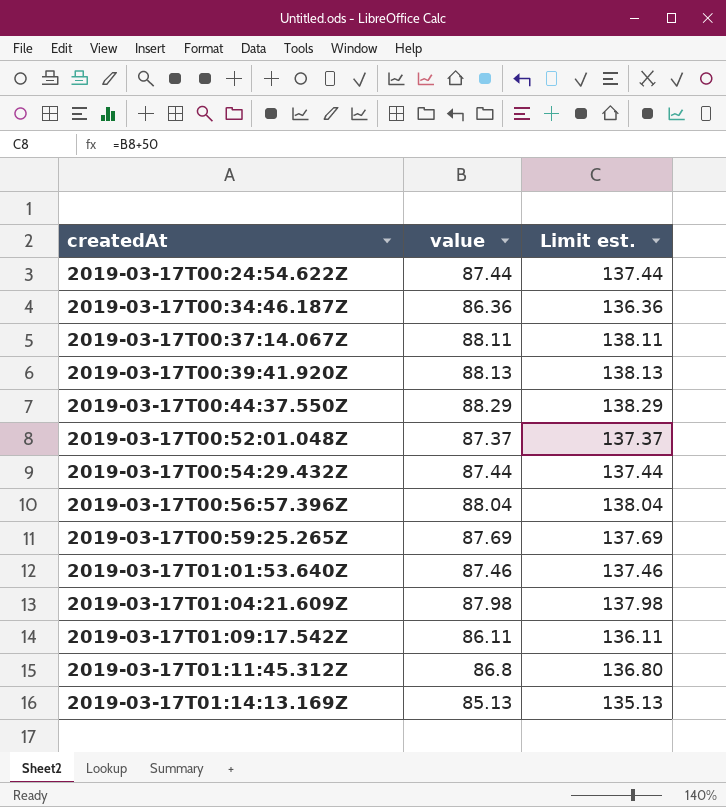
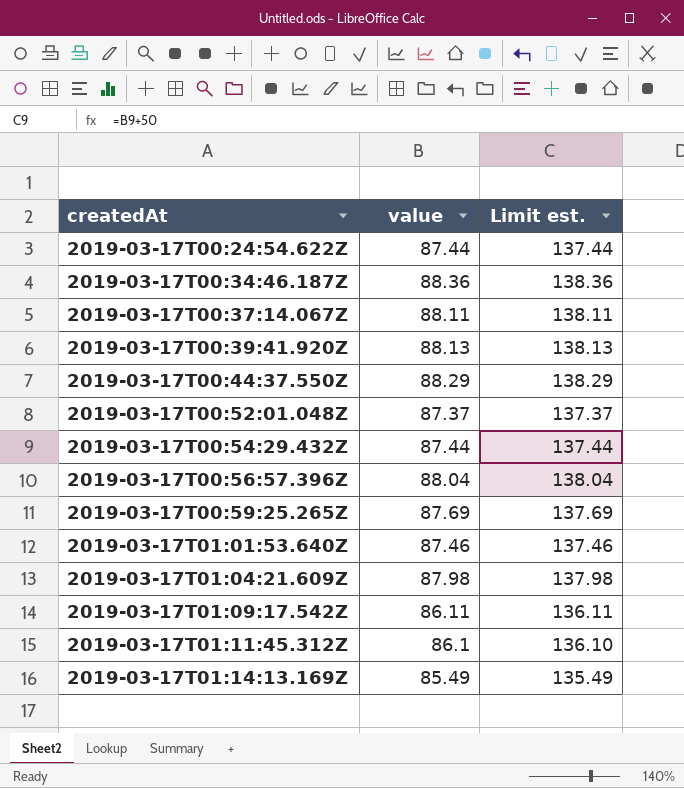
2019-03-17T00:34:46.187Z | value: 86.36 -> 88.36
2019-03-17T00:34:46.187Z | Limit est.: 136.36 -> 138.36
2019-03-17T01:11:45.312Z | value: 86.8 -> 86.1
2019-03-17T01:11:45.312Z | Limit est.: 136.80 -> 136.10
2019-03-17T01:14:13.169Z | value: 85.13 -> 85.49
2019-03-17T01:14:13.169Z | Limit est.: 135.13 -> 135.49

